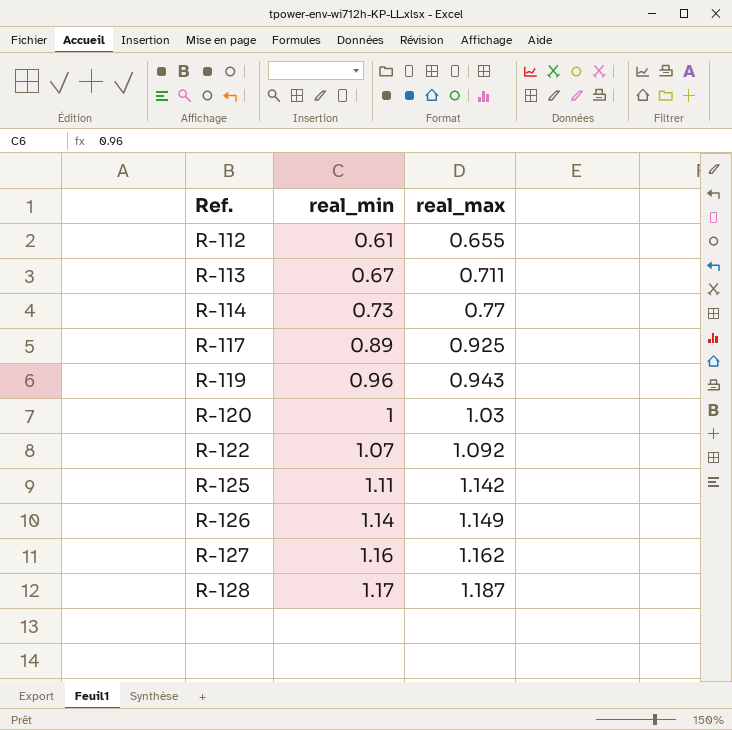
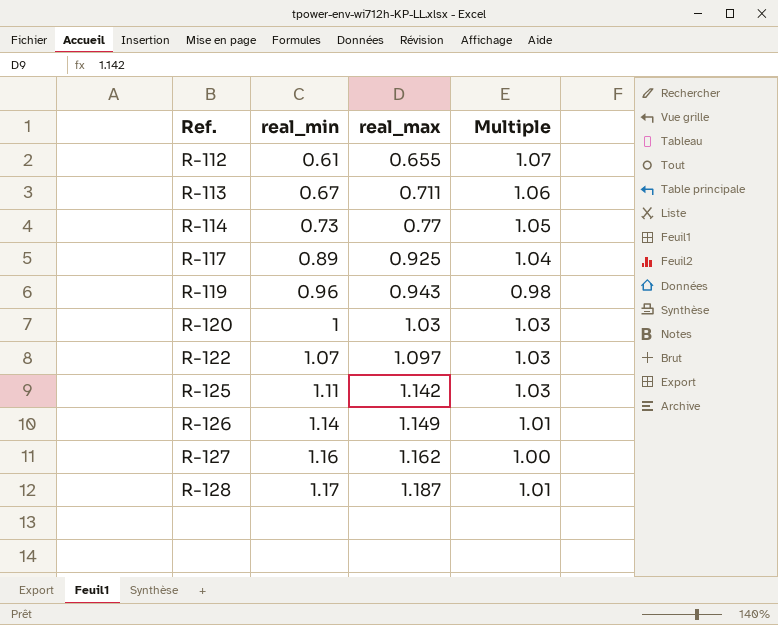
column Multiple | formula: none -> [real_max] / [real_min]
R-122 | real_max: 1.092 -> 1.097

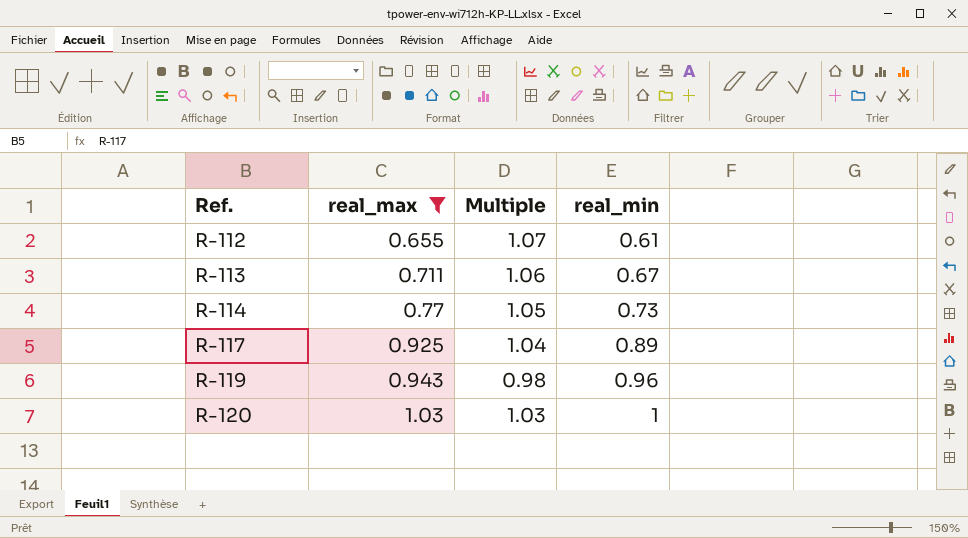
filter: none -> real_max <= 1.03
column real_min | position: 2 -> 4

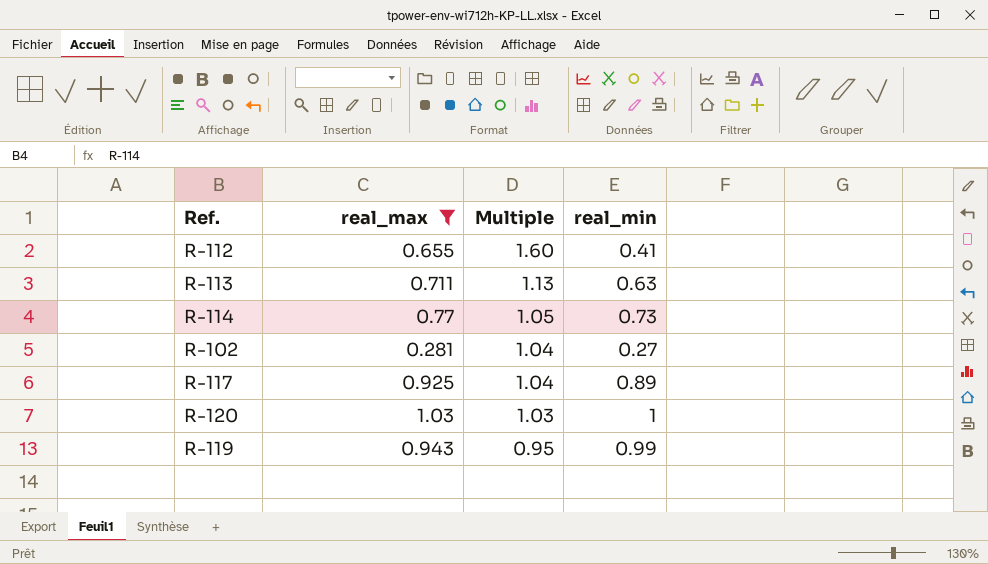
row order: Ref. ascending -> Multiple descending
R-112 | Multiple: 1.07 -> 1.60
R-112 | real_min: 0.61 -> 0.41
R-113 | Multiple: 1.06 -> 1.13
R-113 | real_min: 0.67 -> 0.63
row R-102: none -> 0.281 | 1.04 | 0.27
R-119 | Multiple: 0.98 -> 0.95
R-119 | real_min: 0.96 -> 0.99

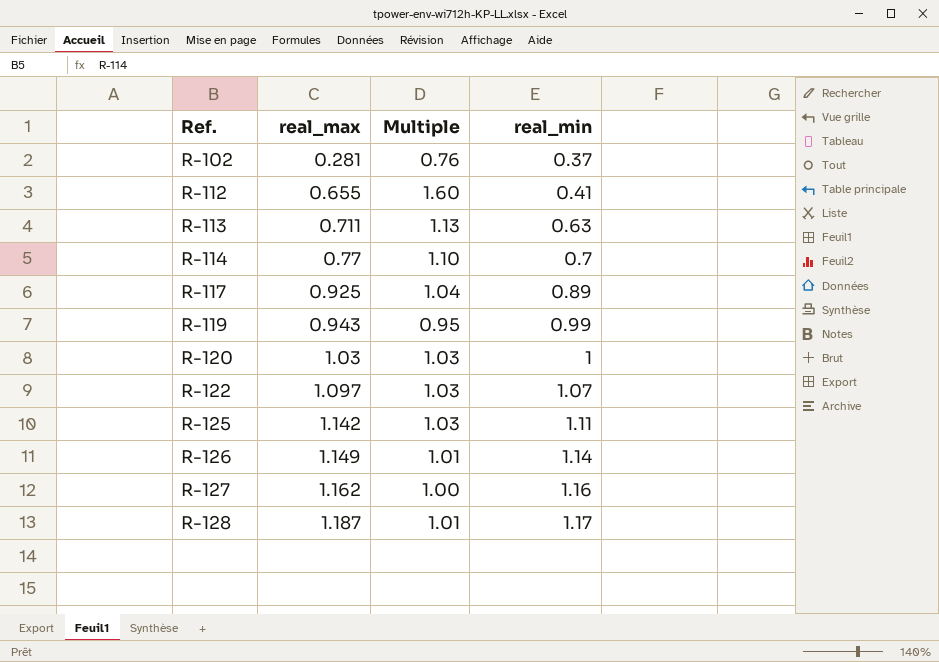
filter: real_max <= 1.03 -> none
row order: Multiple descending -> Ref. ascending
R-102 | Multiple: 1.04 -> 0.76
R-102 | real_min: 0.27 -> 0.37
R-114 | Multiple: 1.05 -> 1.10
R-114 | real_min: 0.73 -> 0.7

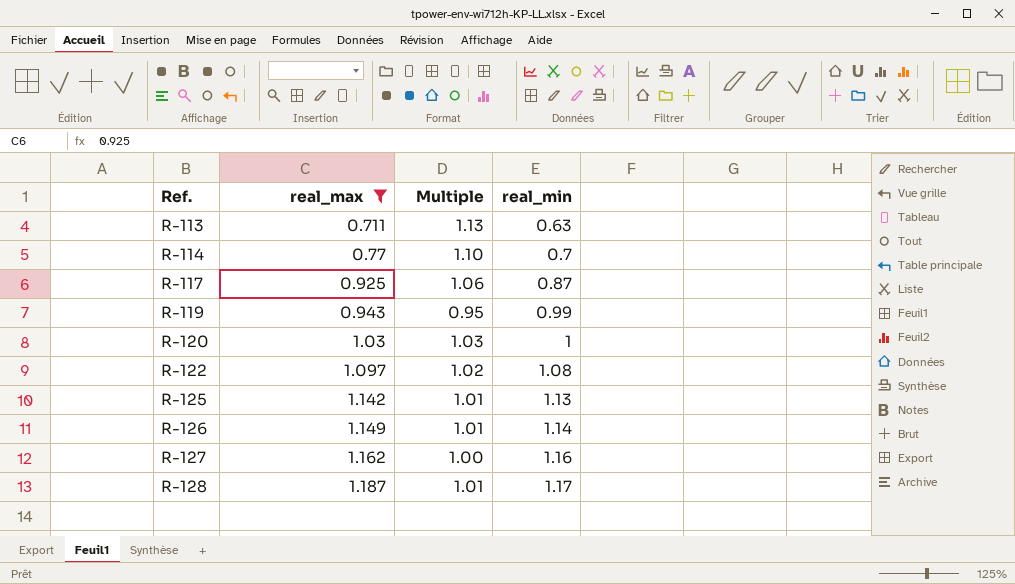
filter: none -> real_max >= 0.711
R-117 | Multiple: 1.04 -> 1.06
R-117 | real_min: 0.89 -> 0.87
R-122 | Multiple: 1.03 -> 1.02
R-122 | real_min: 1.07 -> 1.08
R-125 | Multiple: 1.03 -> 1.01
R-125 | real_min: 1.11 -> 1.13

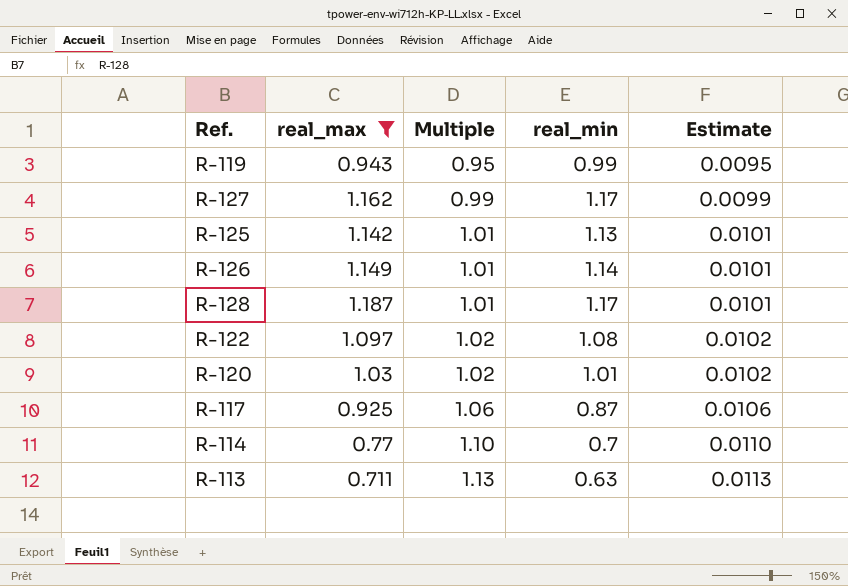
row order: Ref. ascending -> Multiple ascending
column Estimate | formula: none -> [Multiple] * 0.01
R-127 | Multiple: 1.00 -> 0.99
R-127 | real_min: 1.16 -> 1.17
R-120 | Multiple: 1.03 -> 1.02
R-120 | real_min: 1 -> 1.01

